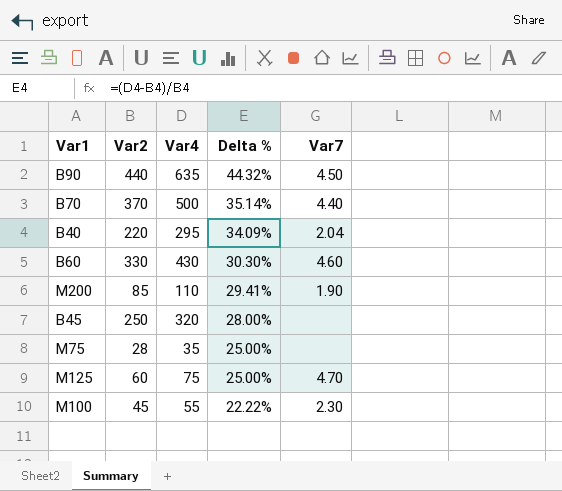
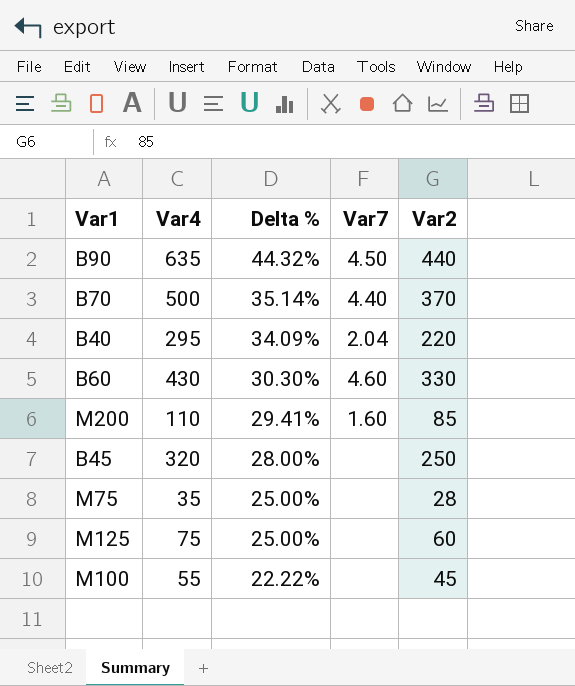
column Var2 | position: 2 -> 5
M200 | Var7: 1.90 -> 1.60
M125 | Var7: 4.70 -> none
M100 | Var7: 2.30 -> none

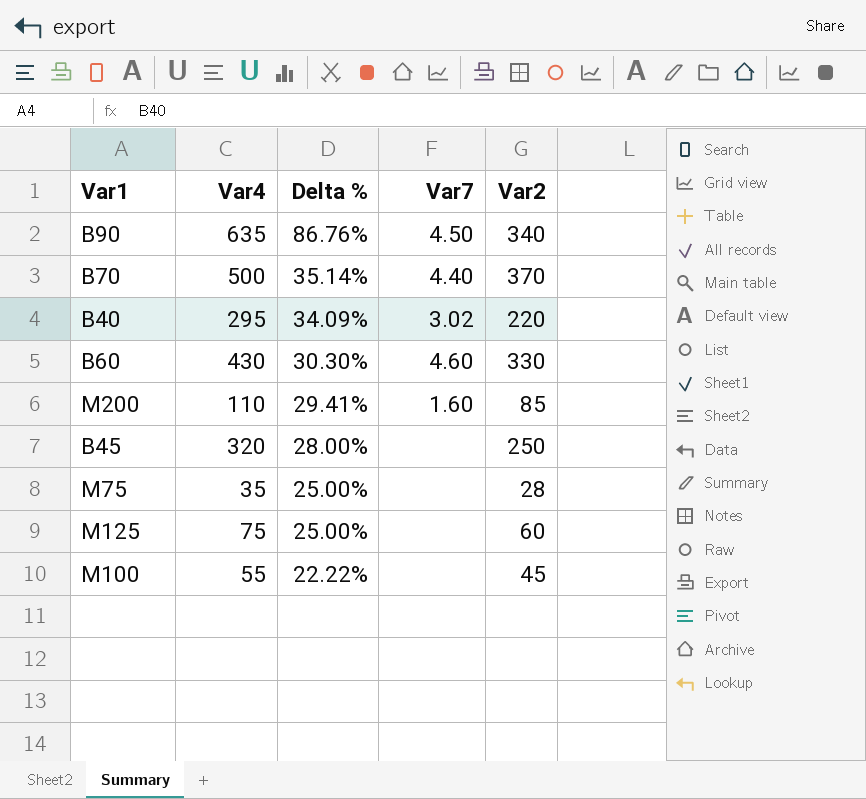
B90 | Delta %: 44.32% -> 86.76%
B90 | Var2: 440 -> 340
B40 | Var7: 2.04 -> 3.02

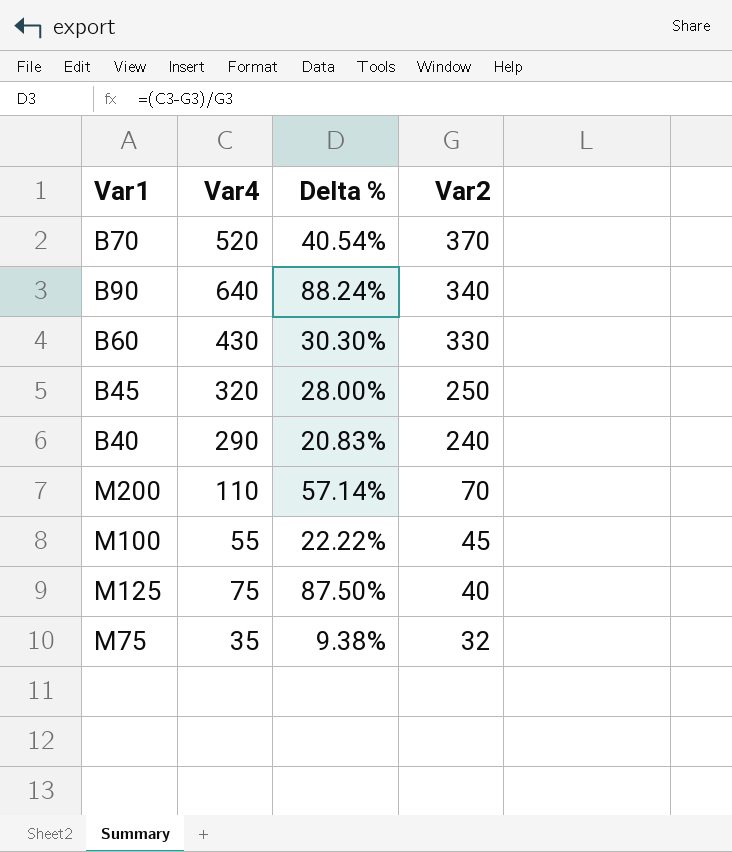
row order: Delta % descending -> Var2 descending
column Var7 | position: 4 -> none
B70 | Var4: 500 -> 520
B70 | Delta %: 35.14% -> 40.54%
B90 | Var4: 635 -> 640
B90 | Delta %: 86.76% -> 88.24%
B40 | Var4: 295 -> 290
B40 | Delta %: 34.09% -> 20.83%
B40 | Var2: 220 -> 240
M200 | Delta %: 29.41% -> 57.14%
M200 | Var2: 85 -> 70
M125 | Delta %: 25.00% -> 87.50%
M125 | Var2: 60 -> 40
M75 | Delta %: 25.00% -> 9.38%
M75 | Var2: 28 -> 32

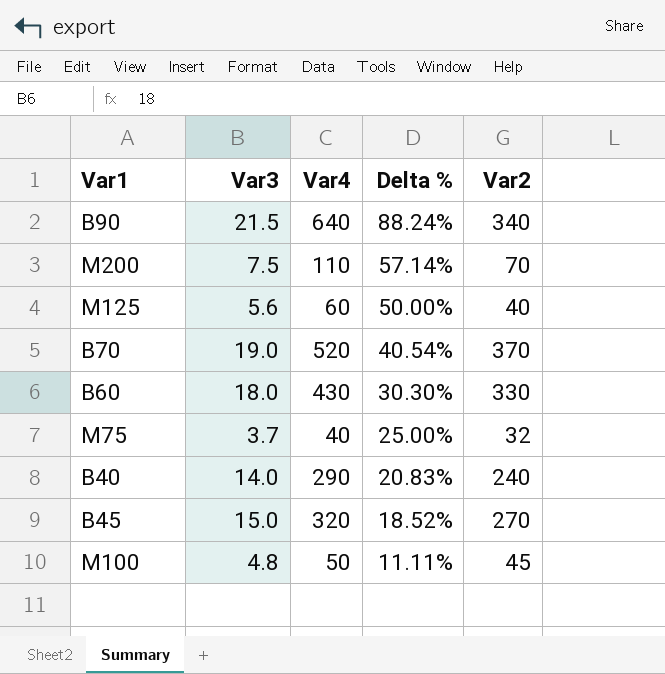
row order: Var2 descending -> Delta % descending
column Var3 | position: none -> 2
M125 | Var4: 75 -> 60
M125 | Delta %: 87.50% -> 50.00%
M75 | Var4: 35 -> 40
M75 | Delta %: 9.38% -> 25.00%
B45 | Delta %: 28.00% -> 18.52%
B45 | Var2: 250 -> 270
M100 | Var4: 55 -> 50
M100 | Delta %: 22.22% -> 11.11%

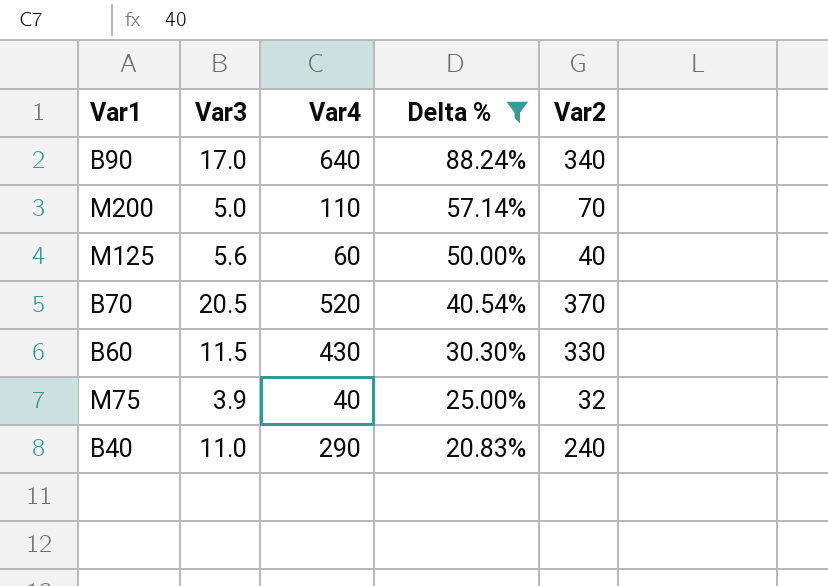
filter: none -> Delta % >= 20.83%
B90 | Var3: 21.5 -> 17.0
M200 | Var3: 7.5 -> 5.0
B70 | Var3: 19.0 -> 20.5
B60 | Var3: 18.0 -> 11.5
M75 | Var3: 3.7 -> 3.9
B40 | Var3: 14.0 -> 11.0

